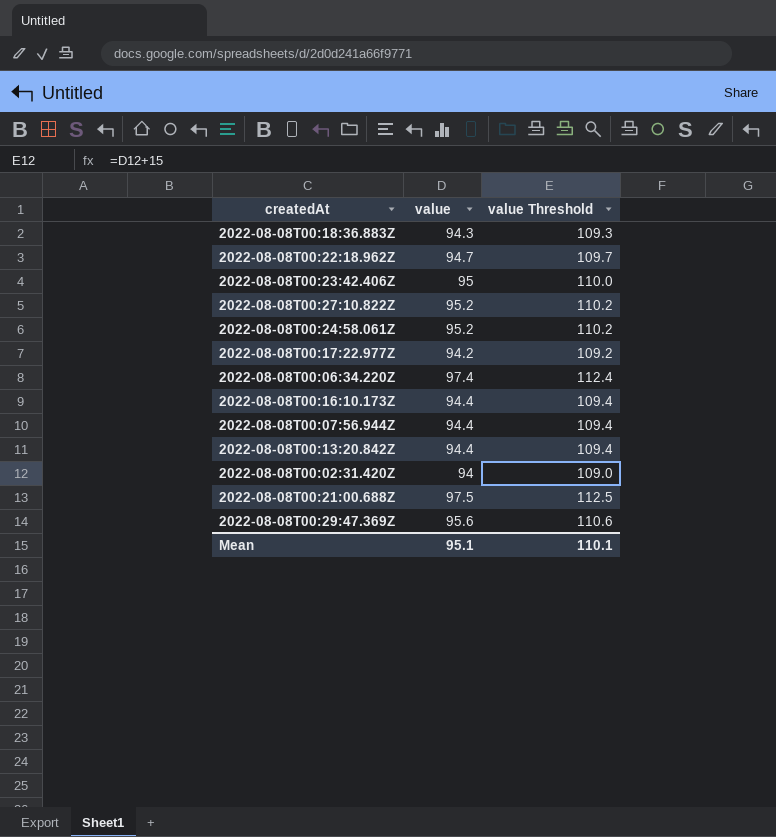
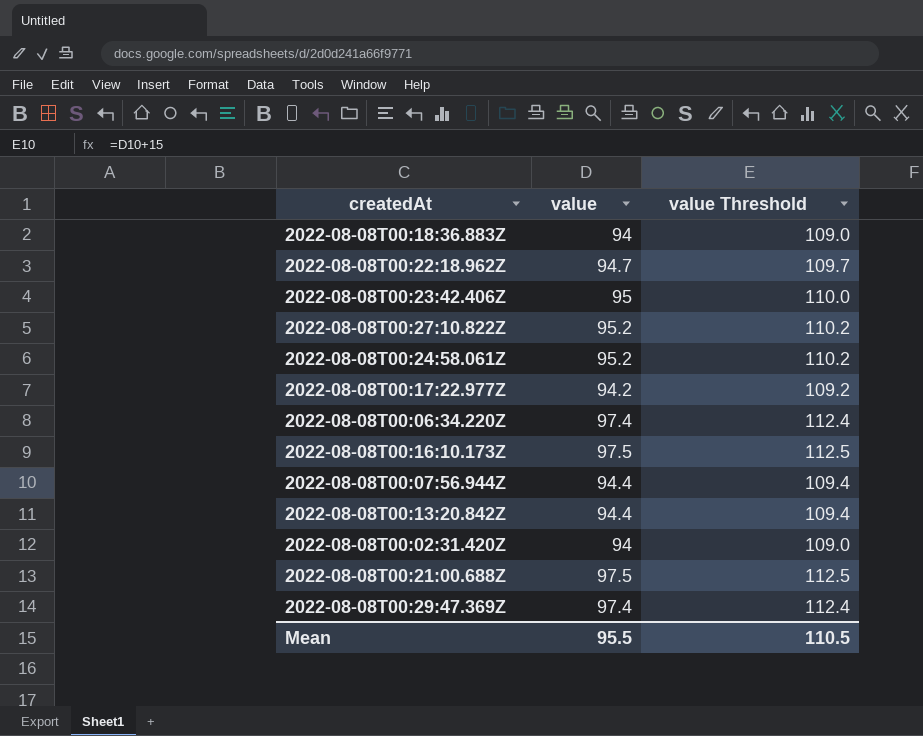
2022-08-08T00:18:36.883Z | value: 94.3 -> 94
2022-08-08T00:18:36.883Z | value Threshold: 109.3 -> 109.0
2022-08-08T00:16:10.173Z | value: 94.4 -> 97.5
2022-08-08T00:16:10.173Z | value Threshold: 109.4 -> 112.5
2022-08-08T00:29:47.369Z | value: 95.6 -> 97.4
2022-08-08T00:29:47.369Z | value Threshold: 110.6 -> 112.4
Mean | value: 95.1 -> 95.5
Mean | value Threshold: 110.1 -> 110.5

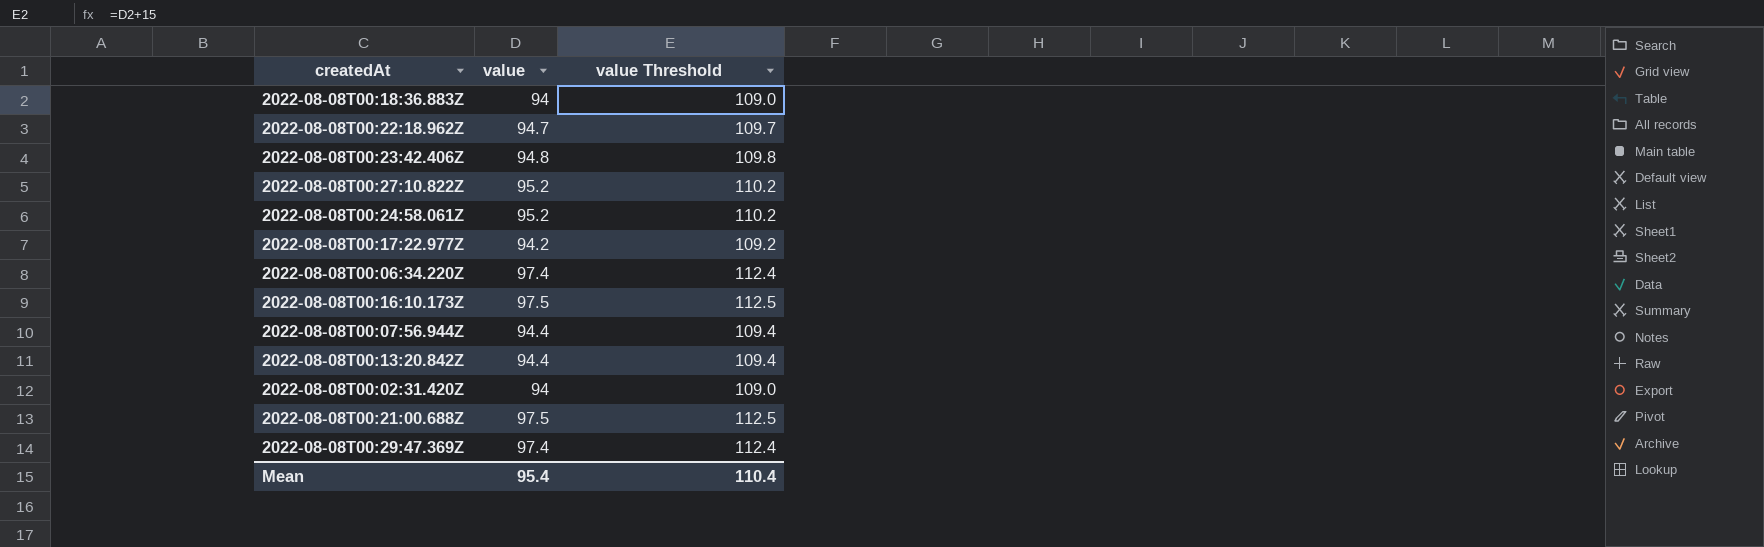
2022-08-08T00:23:42.406Z | value: 95 -> 94.8
2022-08-08T00:23:42.406Z | value Threshold: 110.0 -> 109.8
Mean | value: 95.5 -> 95.4
Mean | value Threshold: 110.5 -> 110.4

